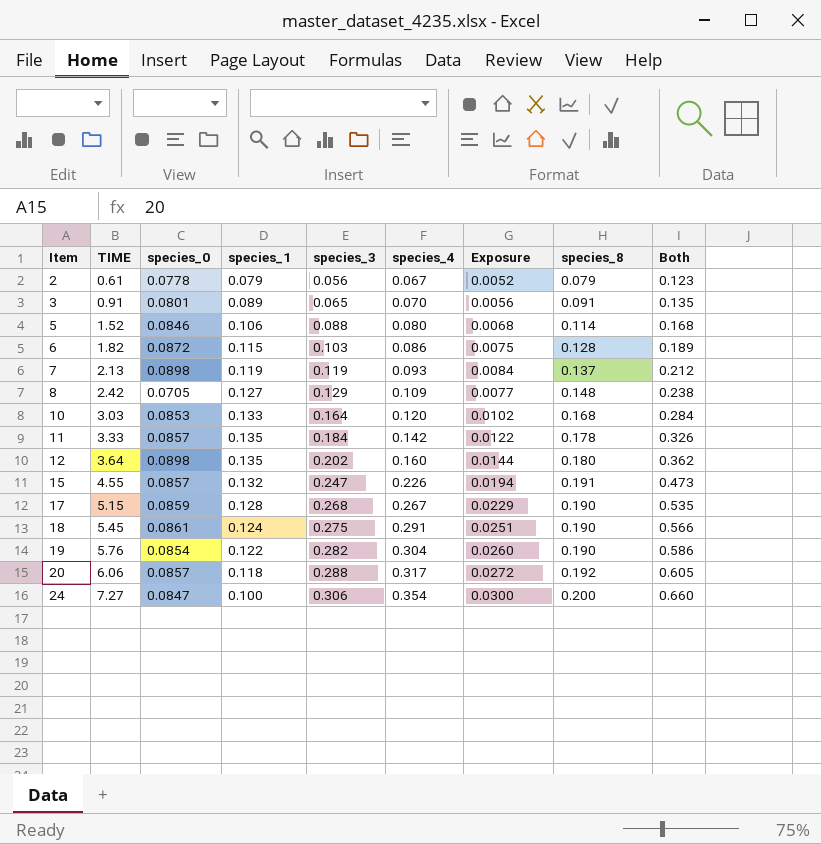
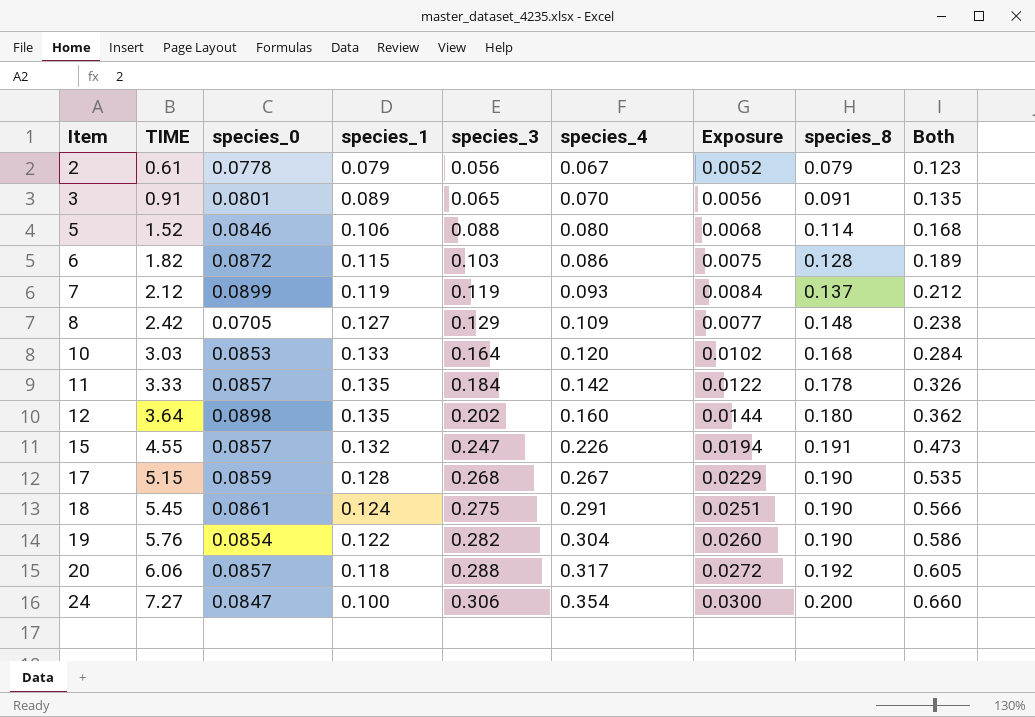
7 | TIME: 2.13 -> 2.12
7 | species_0: 0.0898 -> 0.0899

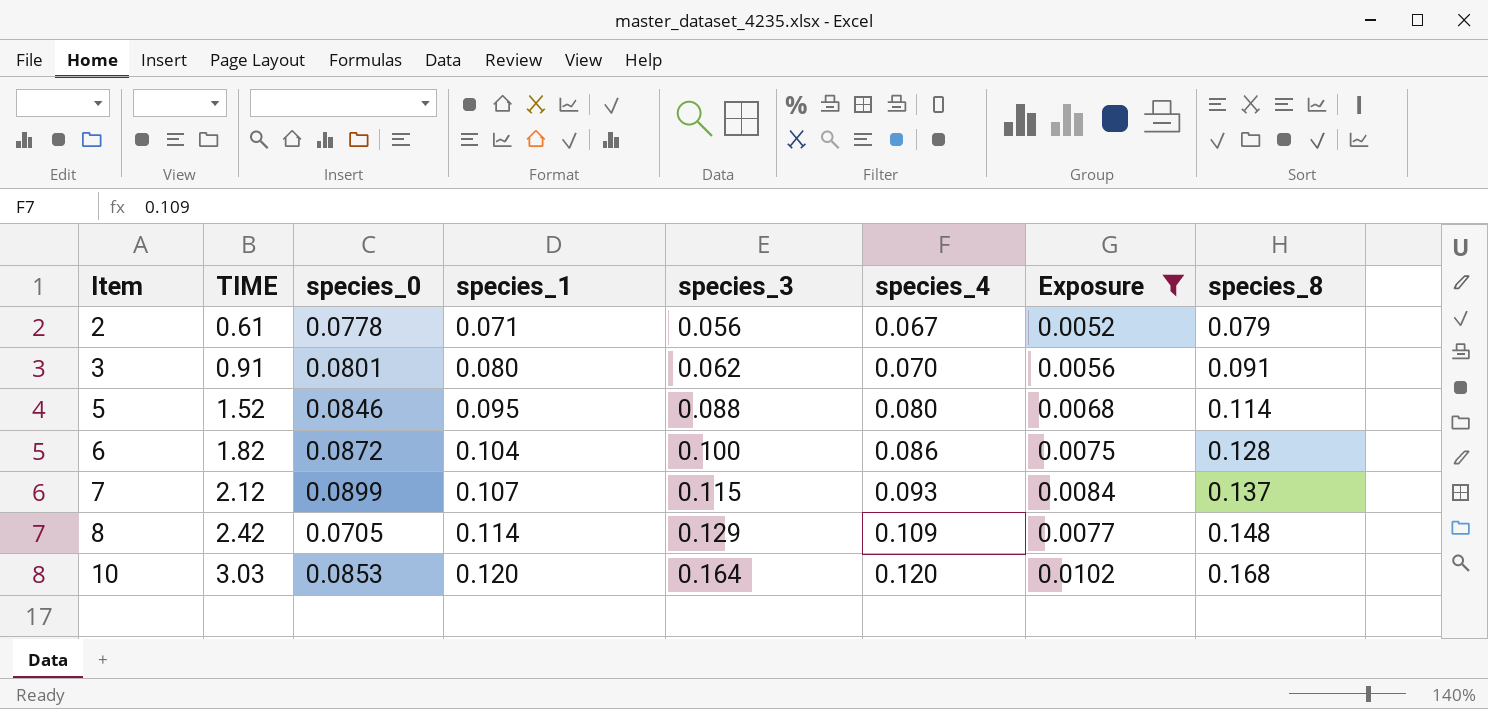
filter: none -> Exposure <= 0.0102
column Both | formula: [species_3] + [species_4] -> none
2 | species_1: 0.079 -> 0.071
3 | species_1: 0.089 -> 0.080
3 | species_3: 0.065 -> 0.062
5 | species_1: 0.106 -> 0.095
6 | species_1: 0.115 -> 0.104
6 | species_3: 0.103 -> 0.100
7 | species_1: 0.119 -> 0.107
7 | species_3: 0.119 -> 0.115
8 | species_1: 0.127 -> 0.114
10 | species_1: 0.133 -> 0.120

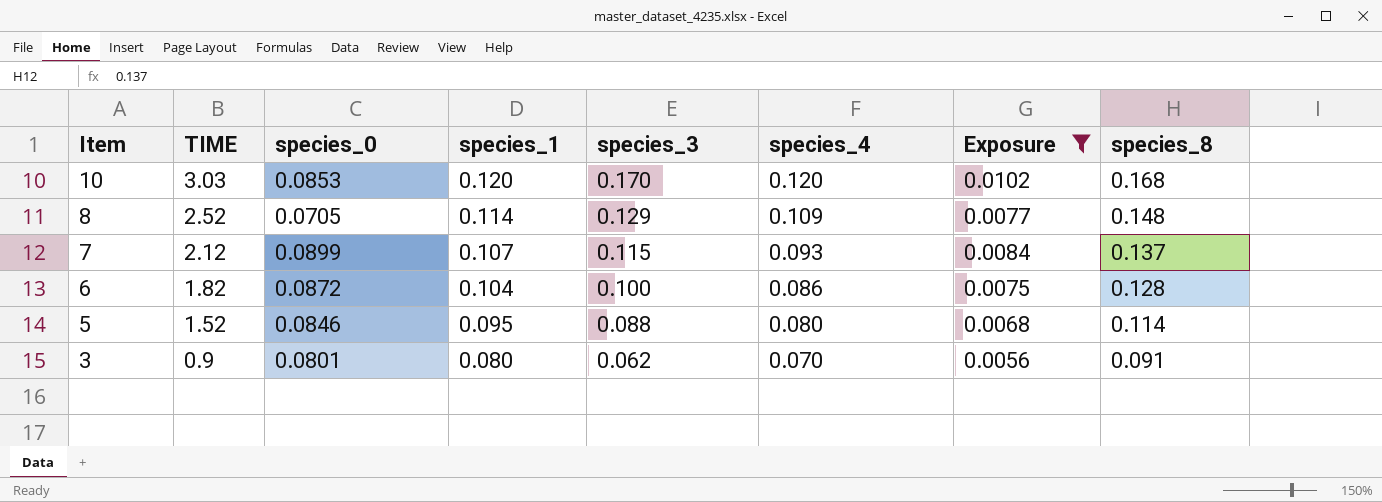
row order: Item ascending -> Item descending
row 2: 0.61 | 0.0778 | 0.071 | 0.056 | 0.067 | 0.0052 | 0.079 -> none
10 | species_3: 0.164 -> 0.170
8 | TIME: 2.42 -> 2.52
3 | TIME: 0.91 -> 0.9

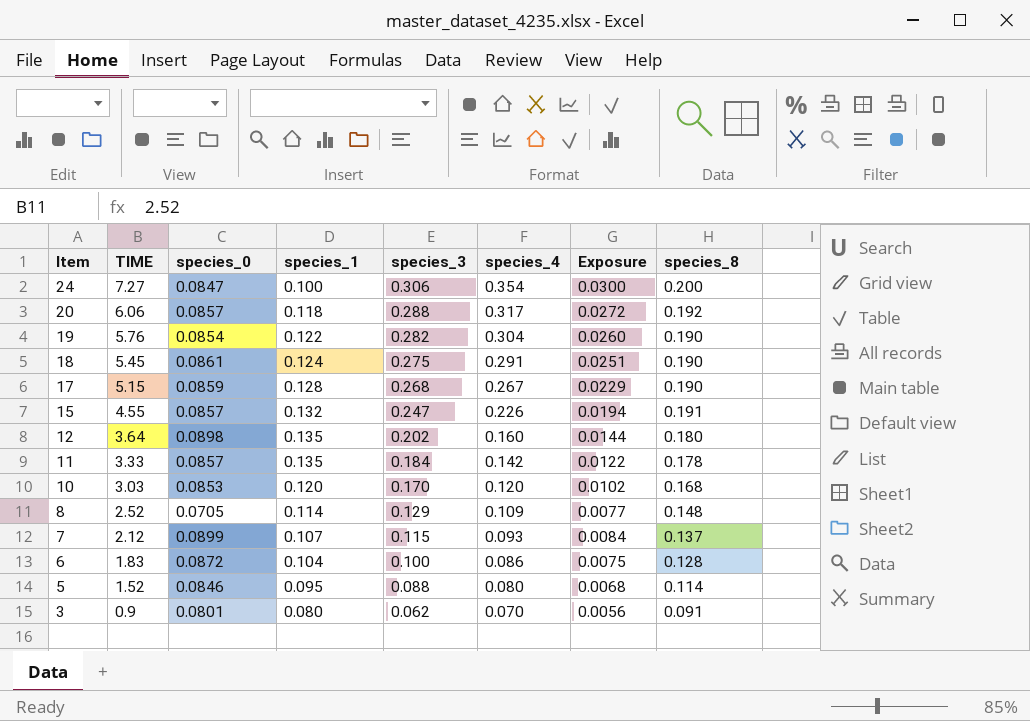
filter: Exposure <= 0.0102 -> none
6 | TIME: 1.82 -> 1.83

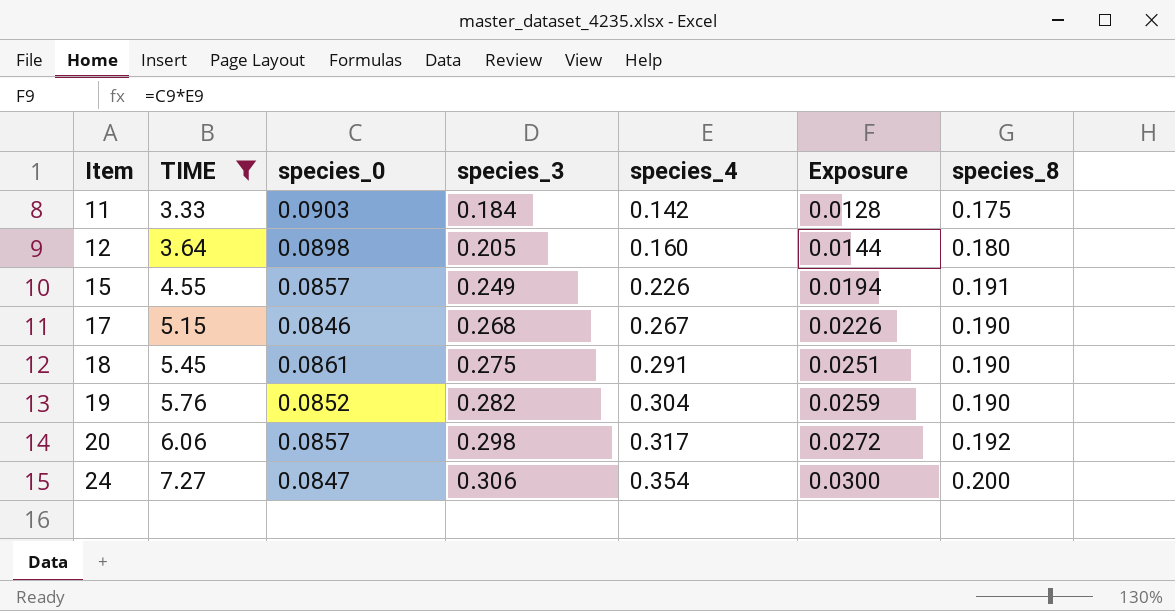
filter: none -> TIME >= 3.33
row order: Item descending -> Item ascending
column species_1 | position: 4 -> none
11 | species_0: 0.0857 -> 0.0903
11 | Exposure: 0.0122 -> 0.0128
11 | species_8: 0.178 -> 0.175
12 | species_3: 0.202 -> 0.205
15 | species_3: 0.247 -> 0.249
17 | species_0: 0.0859 -> 0.0846
17 | Exposure: 0.0229 -> 0.0226
19 | species_0: 0.0854 -> 0.0852
19 | Exposure: 0.0260 -> 0.0259
20 | species_3: 0.288 -> 0.298

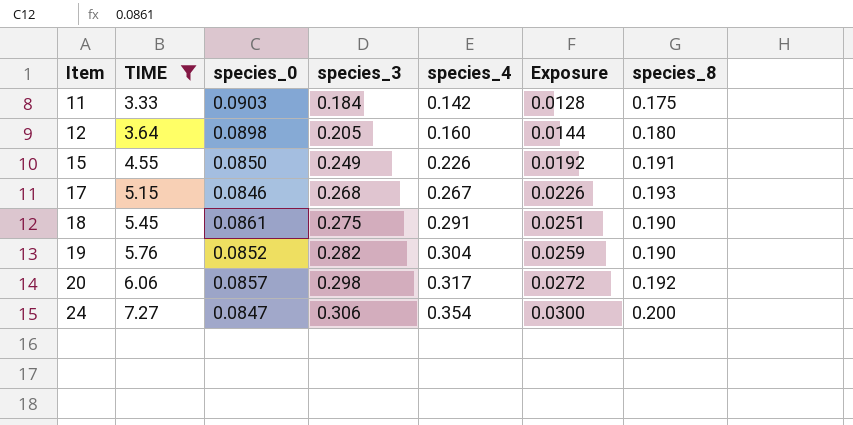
15 | species_0: 0.0857 -> 0.0850
15 | Exposure: 0.0194 -> 0.0192
17 | species_8: 0.190 -> 0.193

